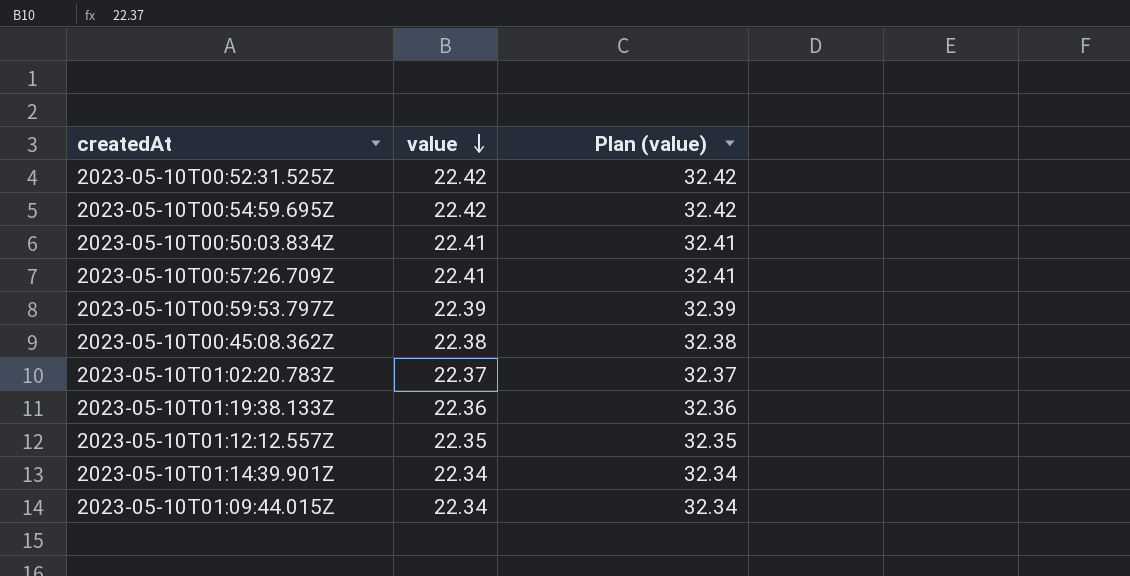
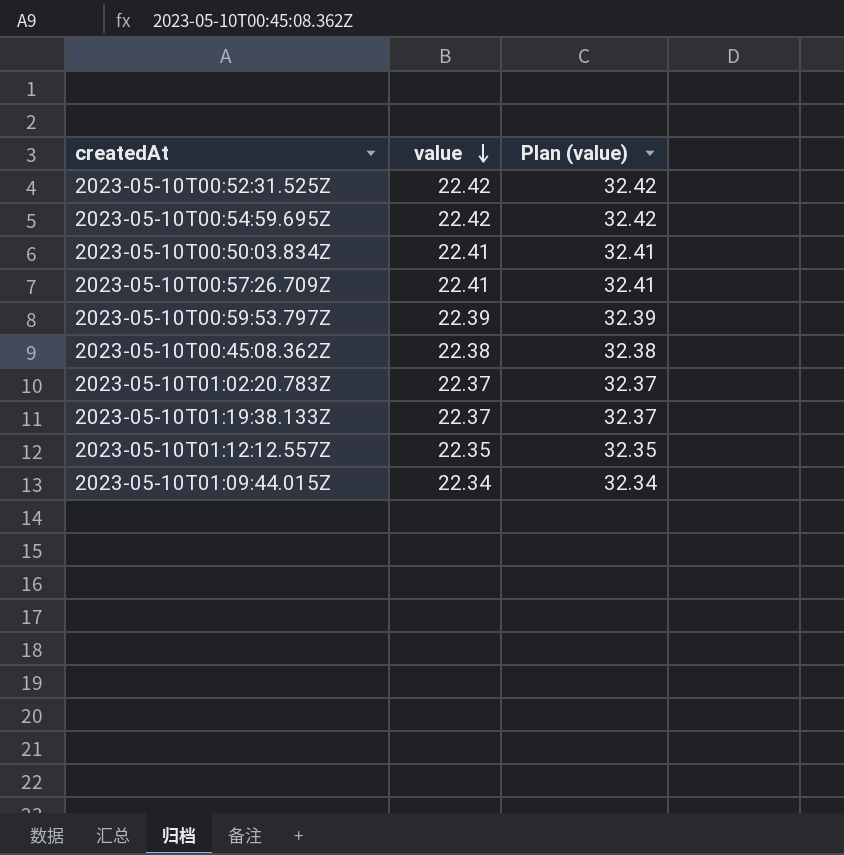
row 2023-05-10T01:14:39.901Z: 22.34 | 32.34 -> none
2023-05-10T01:19:38.133Z | value: 22.36 -> 22.37
2023-05-10T01:19:38.133Z | Plan (value): 32.36 -> 32.37

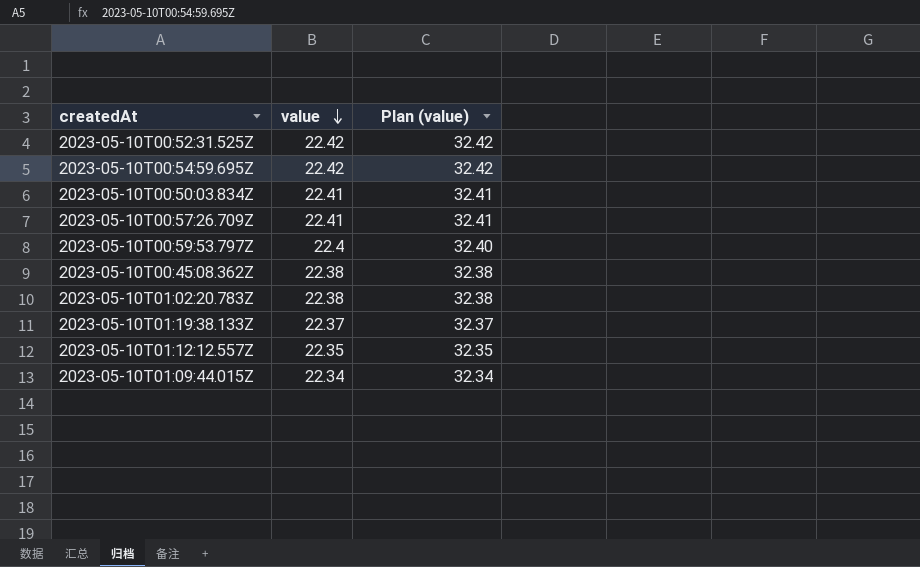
2023-05-10T00:59:53.797Z | value: 22.39 -> 22.4
2023-05-10T00:59:53.797Z | Plan (value): 32.39 -> 32.40
2023-05-10T01:02:20.783Z | value: 22.37 -> 22.38
2023-05-10T01:02:20.783Z | Plan (value): 32.37 -> 32.38

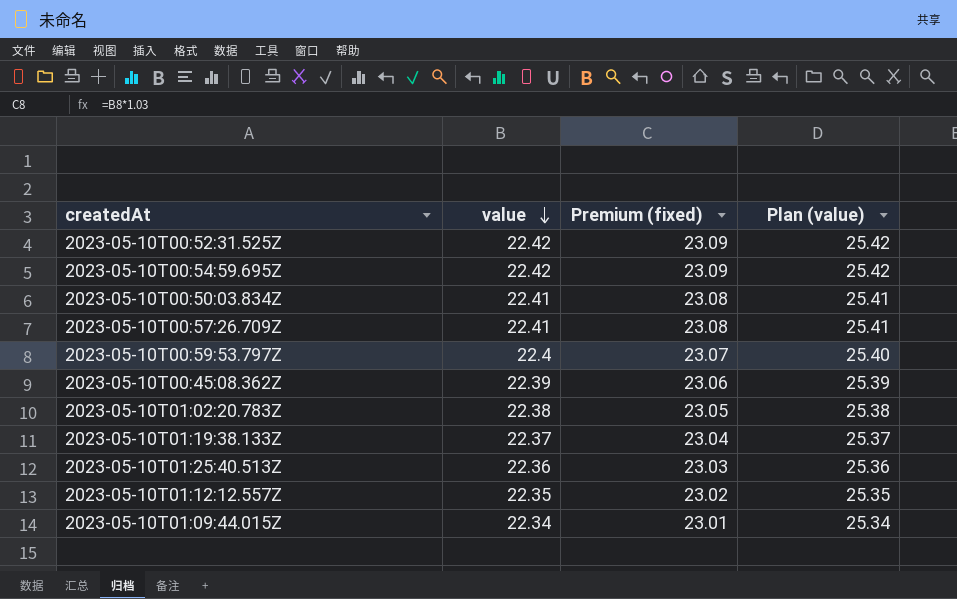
column Premium (fixed) | formula: none -> [value] * 1.03
column Plan (value) | formula: [value] + 10 -> [value] + 3
2023-05-10T00:45:08.362Z | value: 22.38 -> 22.39
row 2023-05-10T01:25:40.513Z: none -> 22.36 | 23.03 | 25.36

